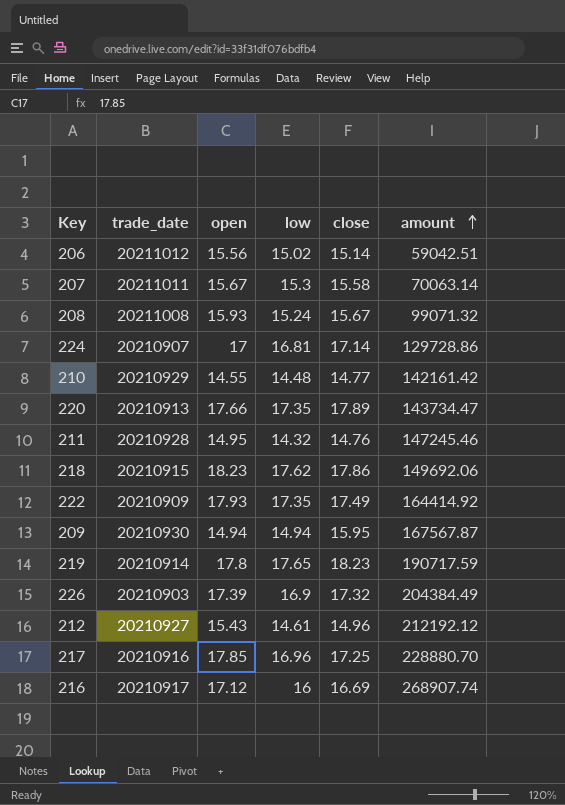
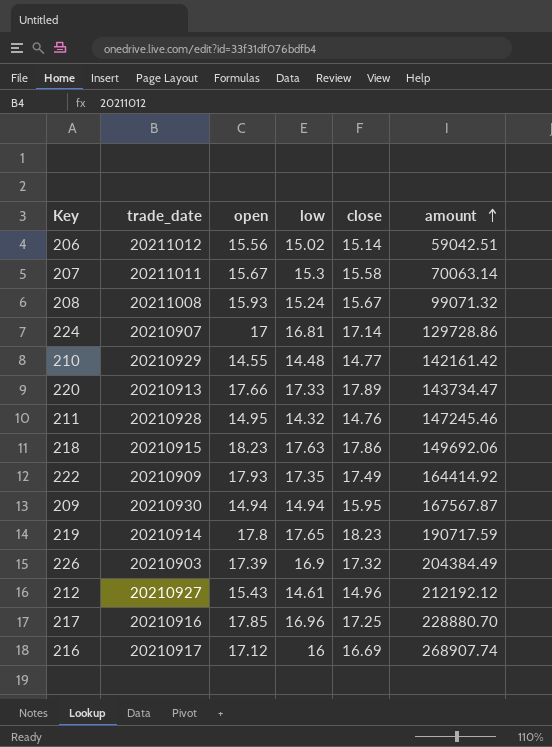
220 | low: 17.35 -> 17.33
218 | low: 17.62 -> 17.63

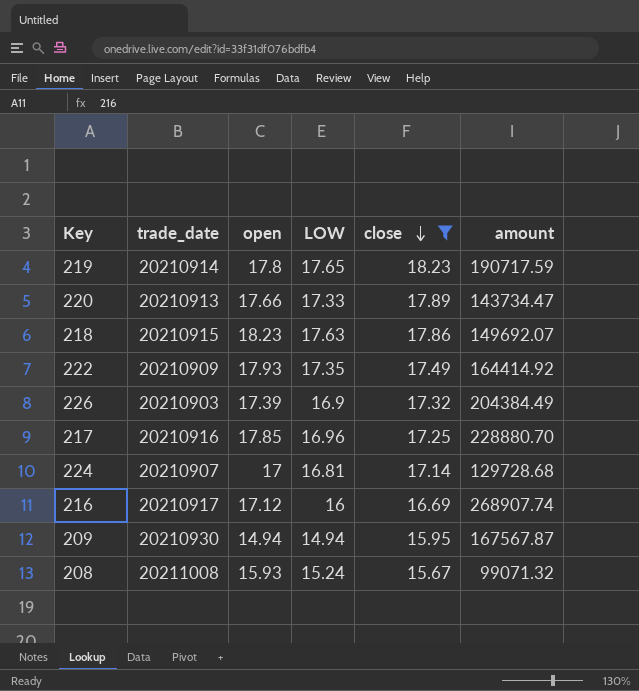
filter: none -> close >= 15.67
row order: amount ascending -> close descending
column name: low -> LOW
218 | amount: 149692.06 -> 149692.07
224 | amount: 129728.86 -> 129728.68

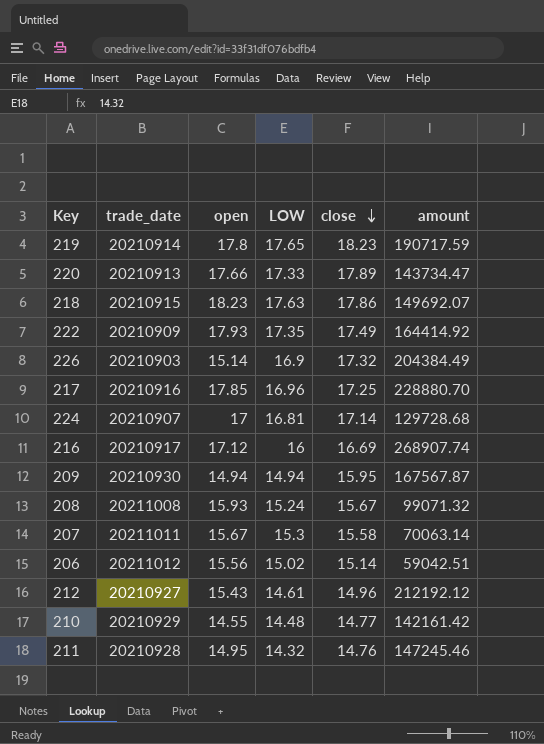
filter: close >= 15.67 -> none
226 | open: 17.39 -> 15.14

